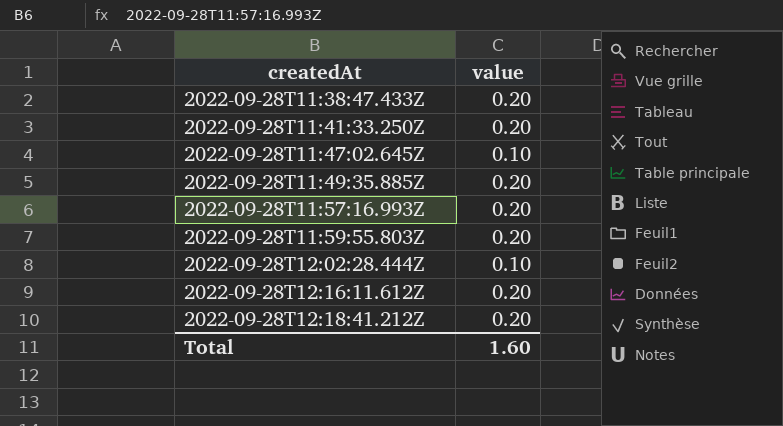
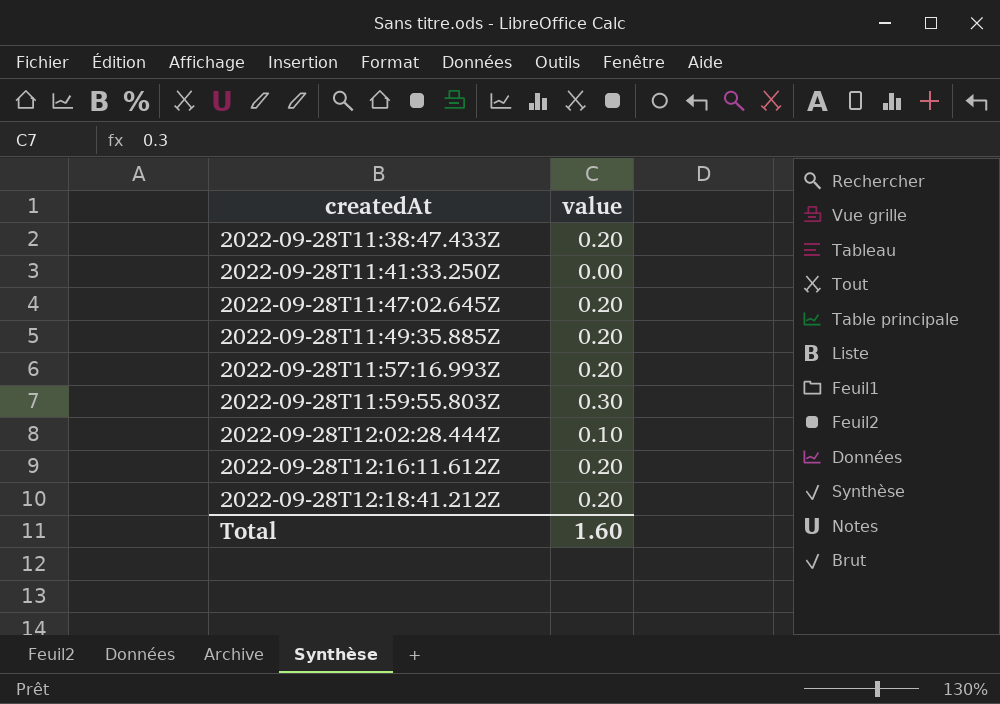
2022-09-28T11:41:33.250Z | value: 0.20 -> 0.00
2022-09-28T11:47:02.645Z | value: 0.10 -> 0.20
2022-09-28T11:59:55.803Z | value: 0.20 -> 0.30

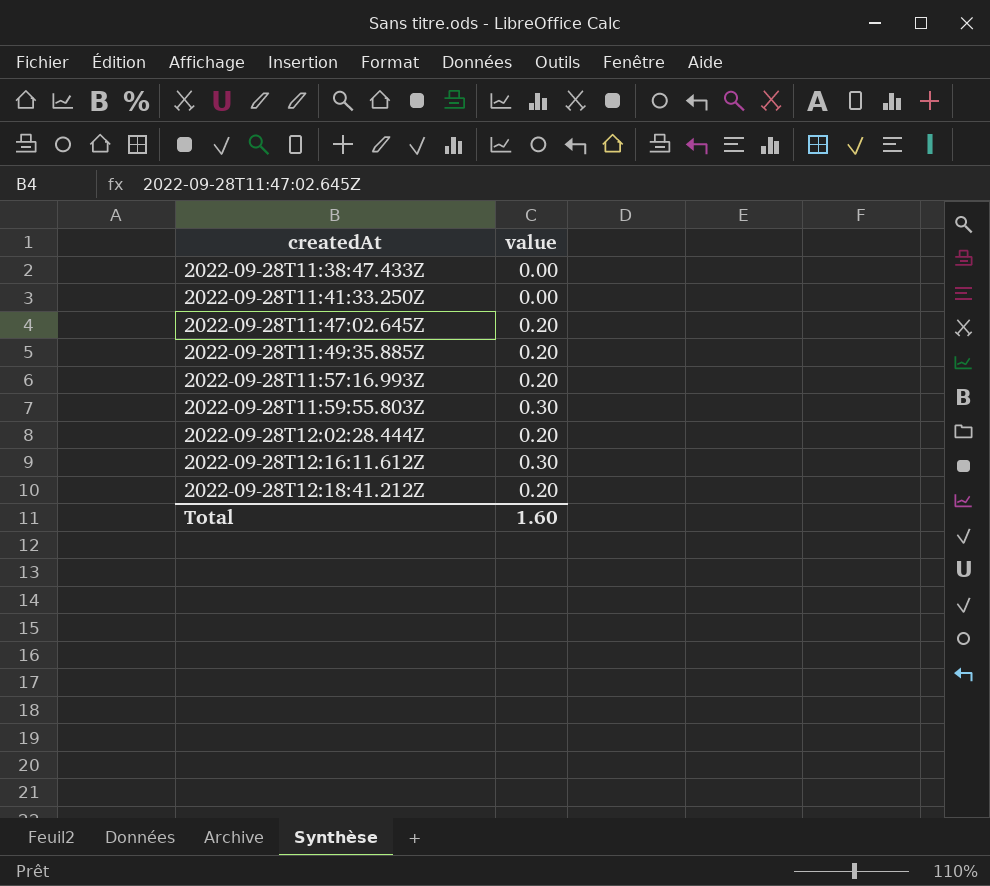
2022-09-28T11:38:47.433Z | value: 0.20 -> 0.00
2022-09-28T12:02:28.444Z | value: 0.10 -> 0.20
2022-09-28T12:16:11.612Z | value: 0.20 -> 0.30

